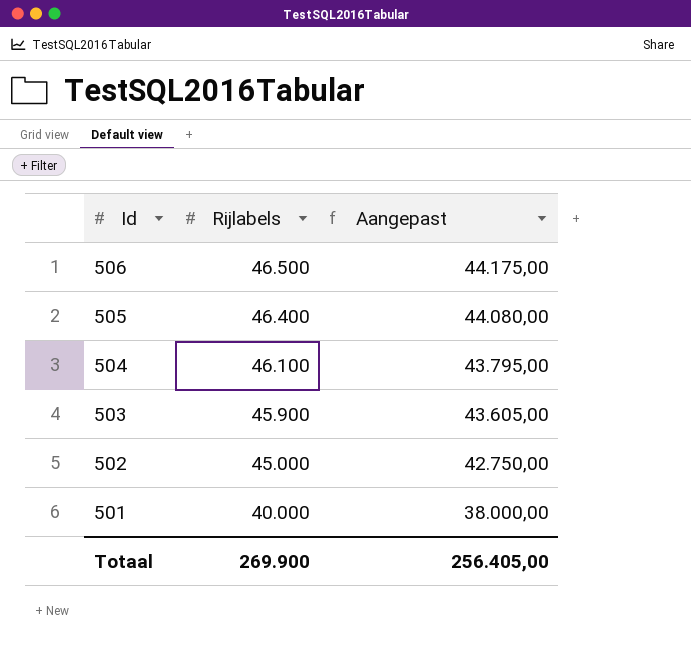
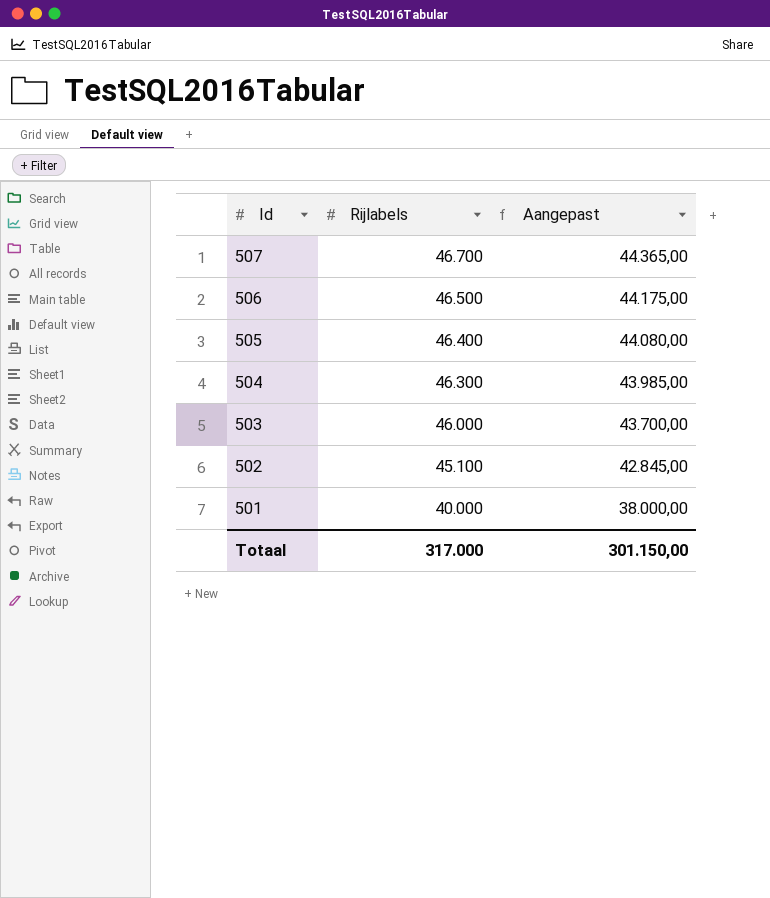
row 507: none -> 46.700 | 44.365,00
504 | Rijlabels: 46.100 -> 46.300
504 | Aangepast: 43.795,00 -> 43.985,00
503 | Rijlabels: 45.900 -> 46.000
503 | Aangepast: 43.605,00 -> 43.700,00
502 | Rijlabels: 45.000 -> 45.100
502 | Aangepast: 42.750,00 -> 42.845,00
Totaal | Rijlabels: 269.900 -> 317.000
Totaal | Aangepast: 256.405,00 -> 301.150,00

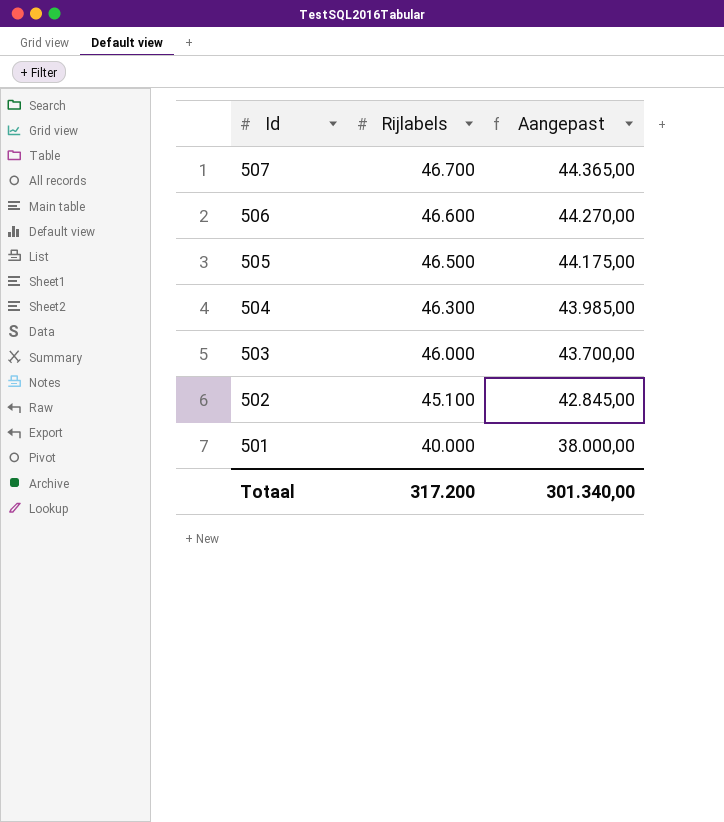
506 | Rijlabels: 46.500 -> 46.600
506 | Aangepast: 44.175,00 -> 44.270,00
505 | Rijlabels: 46.400 -> 46.500
505 | Aangepast: 44.080,00 -> 44.175,00
Totaal | Rijlabels: 317.000 -> 317.200
Totaal | Aangepast: 301.150,00 -> 301.340,00

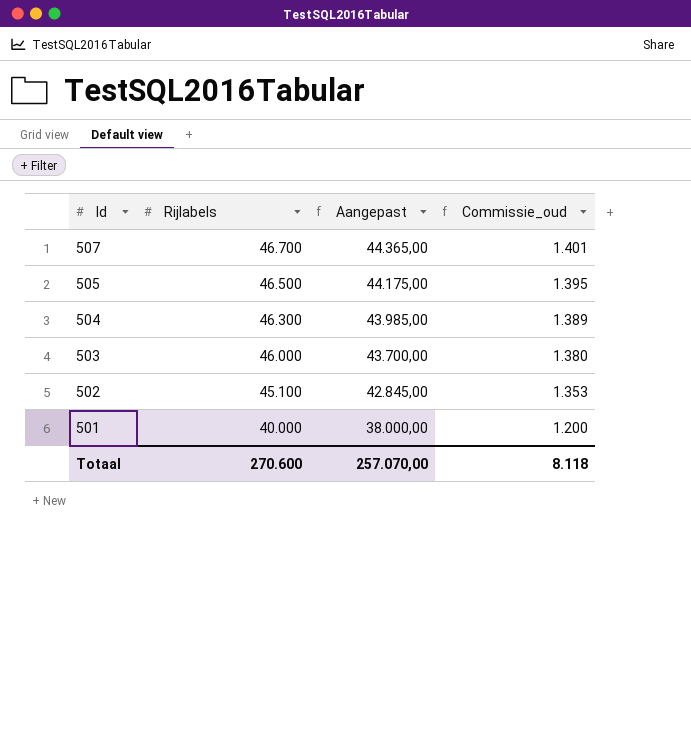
column Commissie_oud | formula: none -> [Rijlabels] * 0,03
row 506: 46.600 | 44.270,00 -> none
Totaal | Rijlabels: 317.200 -> 270.600
Totaal | Aangepast: 301.340,00 -> 257.070,00

